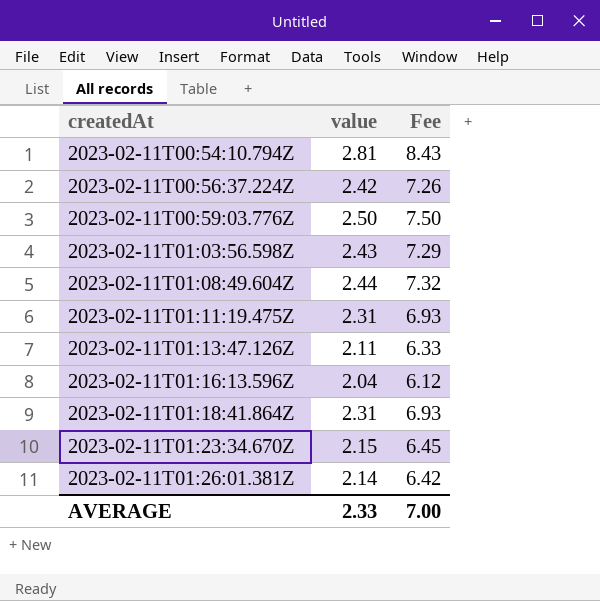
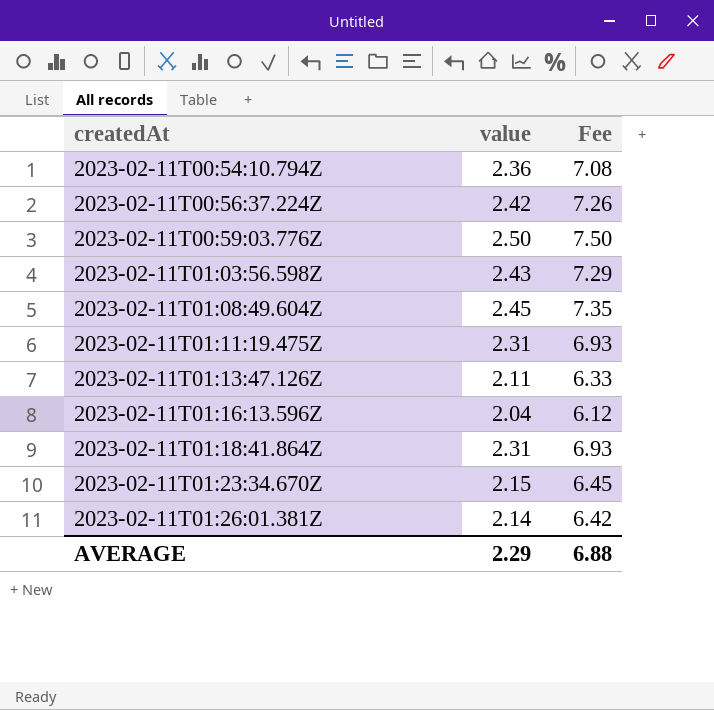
2023-02-11T00:54:10.794Z | value: 2.81 -> 2.36
2023-02-11T00:54:10.794Z | Fee: 8.43 -> 7.08
2023-02-11T01:08:49.604Z | value: 2.44 -> 2.45
2023-02-11T01:08:49.604Z | Fee: 7.32 -> 7.35
AVERAGE | value: 2.33 -> 2.29
AVERAGE | Fee: 7.00 -> 6.88

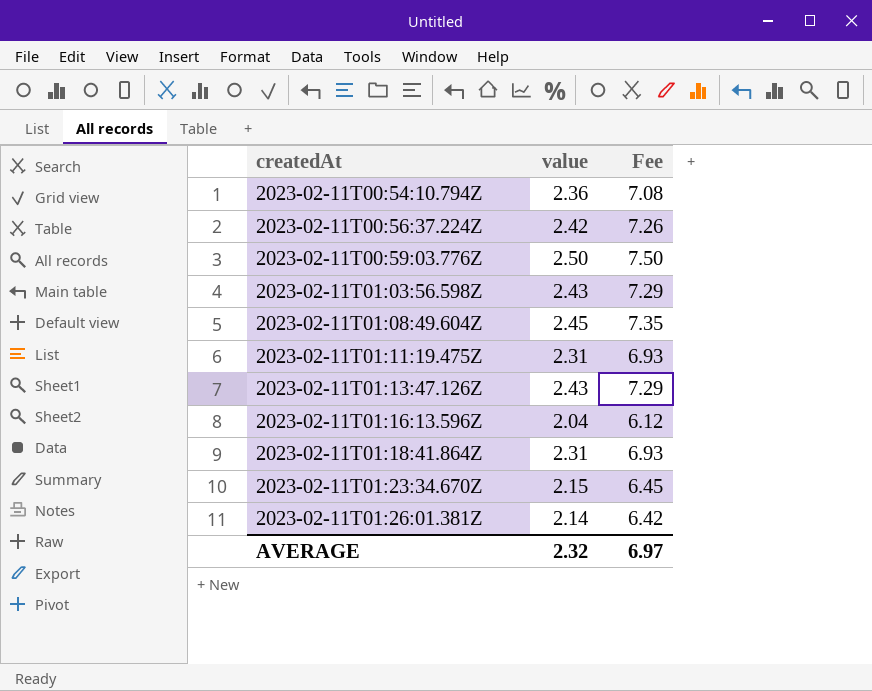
2023-02-11T01:13:47.126Z | value: 2.11 -> 2.43
2023-02-11T01:13:47.126Z | Fee: 6.33 -> 7.29
AVERAGE | value: 2.29 -> 2.32
AVERAGE | Fee: 6.88 -> 6.97

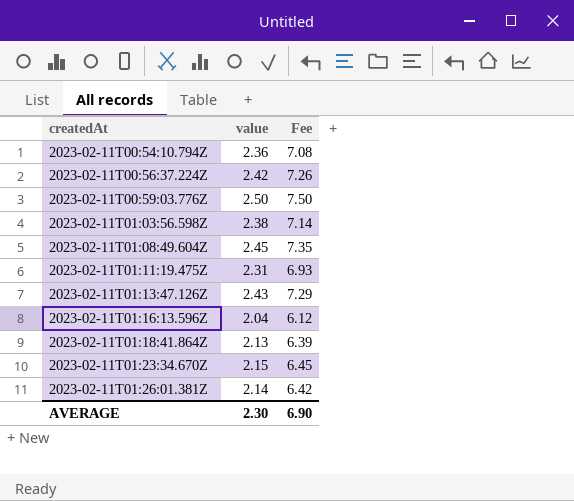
2023-02-11T01:03:56.598Z | value: 2.43 -> 2.38
2023-02-11T01:03:56.598Z | Fee: 7.29 -> 7.14
2023-02-11T01:18:41.864Z | value: 2.31 -> 2.13
2023-02-11T01:18:41.864Z | Fee: 6.93 -> 6.39
AVERAGE | value: 2.32 -> 2.30
AVERAGE | Fee: 6.97 -> 6.90

